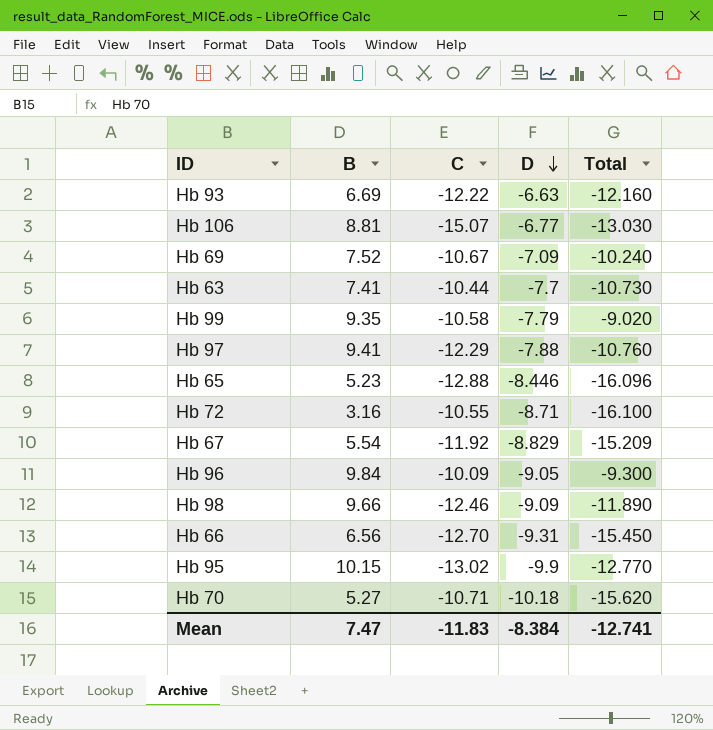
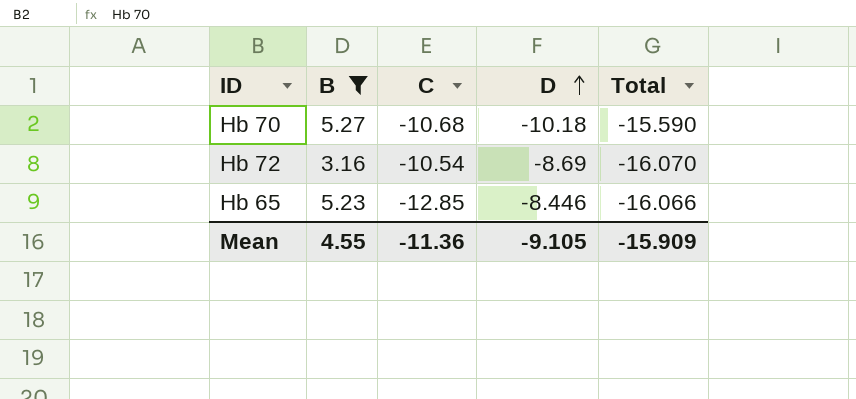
filter: none -> B <= 5.27
row order: D descending -> D ascending
Hb 70 | C: -10.71 -> -10.68
Hb 70 | Total: -15.620 -> -15.590
Hb 72 | C: -10.55 -> -10.54
Hb 72 | D: -8.71 -> -8.69
Hb 72 | Total: -16.100 -> -16.070
Hb 65 | C: -12.88 -> -12.85
Hb 65 | Total: -16.096 -> -16.066
Mean | B: 7.47 -> 4.55
Mean | C: -11.83 -> -11.36
Mean | D: -8.384 -> -9.105
Mean | Total: -12.741 -> -15.909

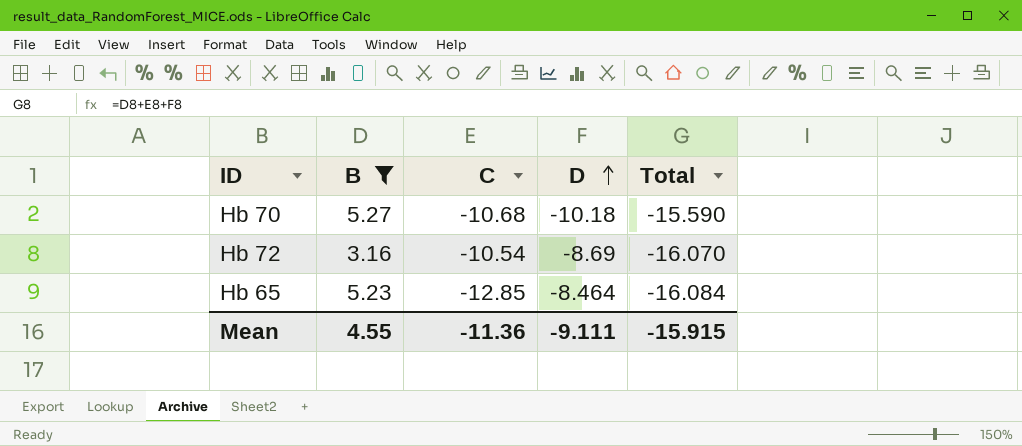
Hb 65 | D: -8.446 -> -8.464
Hb 65 | Total: -16.066 -> -16.084
Mean | D: -9.105 -> -9.111
Mean | Total: -15.909 -> -15.915

